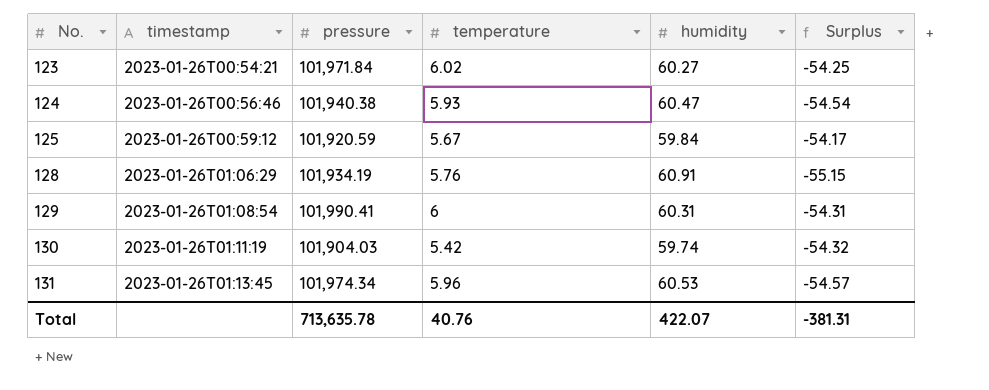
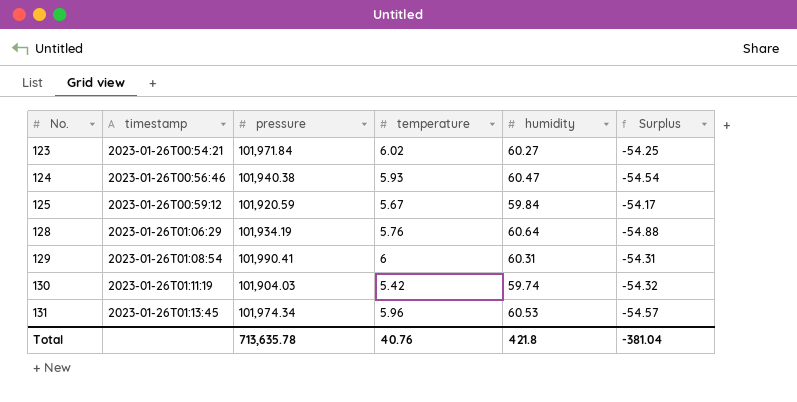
128 | humidity: 60.91 -> 60.64
128 | Surplus: -55.15 -> -54.88
Total | humidity: 422.07 -> 421.8
Total | Surplus: -381.31 -> -381.04

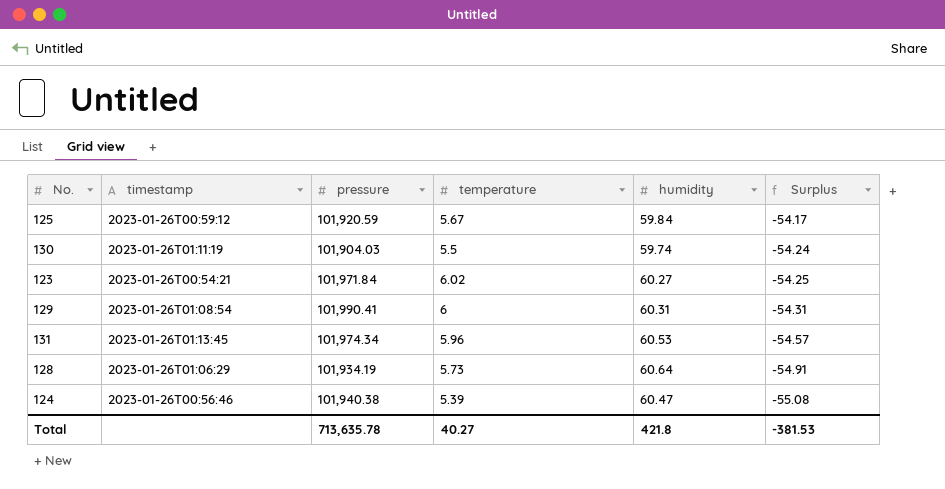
row order: No. ascending -> Surplus descending
130 | temperature: 5.42 -> 5.5
130 | Surplus: -54.32 -> -54.24
128 | temperature: 5.76 -> 5.73
128 | Surplus: -54.88 -> -54.91
124 | temperature: 5.93 -> 5.39
124 | Surplus: -54.54 -> -55.08
Total | temperature: 40.76 -> 40.27
Total | Surplus: -381.04 -> -381.53

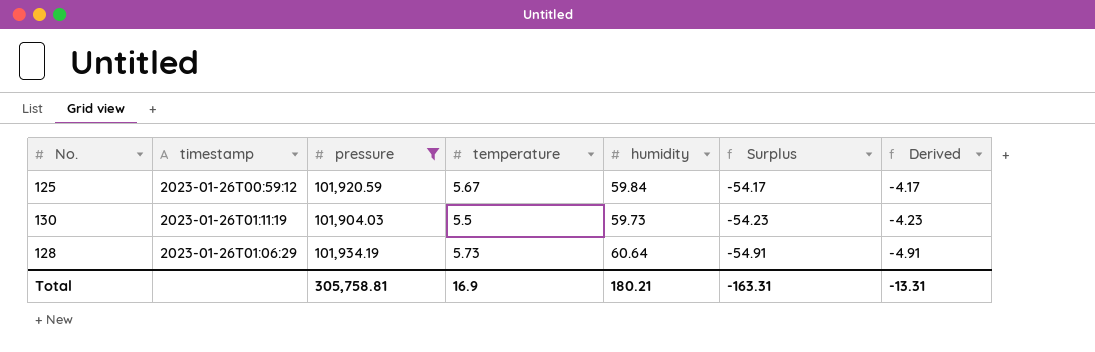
filter: none -> pressure <= 101,934.19
column Derived | formula: none -> [Surplus] + 50
130 | humidity: 59.74 -> 59.73
130 | Surplus: -54.24 -> -54.23
Total | pressure: 713,635.78 -> 305,758.81
Total | temperature: 40.27 -> 16.9
Total | humidity: 421.8 -> 180.21
Total | Surplus: -381.53 -> -163.31

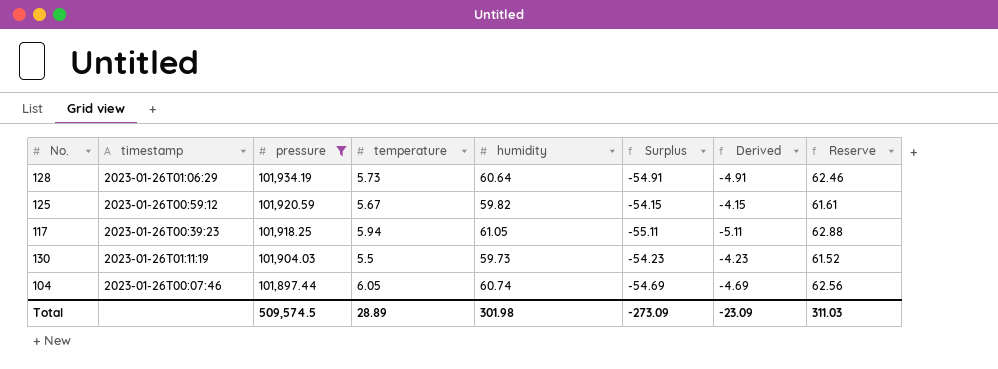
row order: Surplus descending -> pressure descending
column Reserve | formula: none -> [humidity] * 1.03
125 | humidity: 59.84 -> 59.82
125 | Surplus: -54.17 -> -54.15
125 | Derived: -4.17 -> -4.15
row 117: none -> 2023-01-26T00:39:23 | 101,918.25 | 5.94 | 61.05 | -55.11 | -5.11 | 62.88
row 104: none -> 2023-01-26T00:07:46 | 101,897.44 | 6.05 | 60.74 | -54.69 | -4.69 | 62.56
Total | pressure: 305,758.81 -> 509,574.5
Total | temperature: 16.9 -> 28.89
Total | humidity: 180.21 -> 301.98
Total | Surplus: -163.31 -> -273.09
Total | Derived: -13.31 -> -23.09

